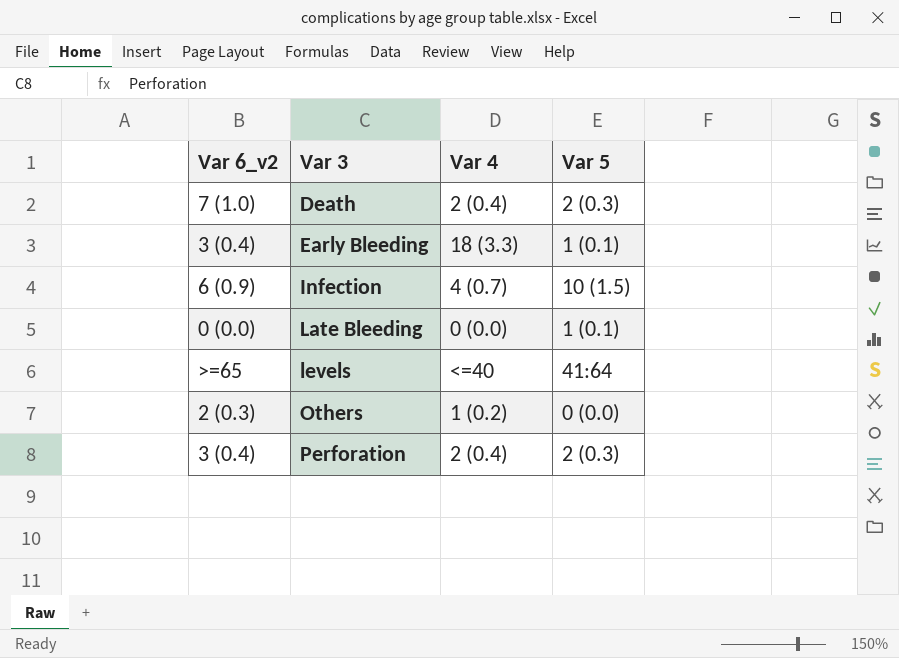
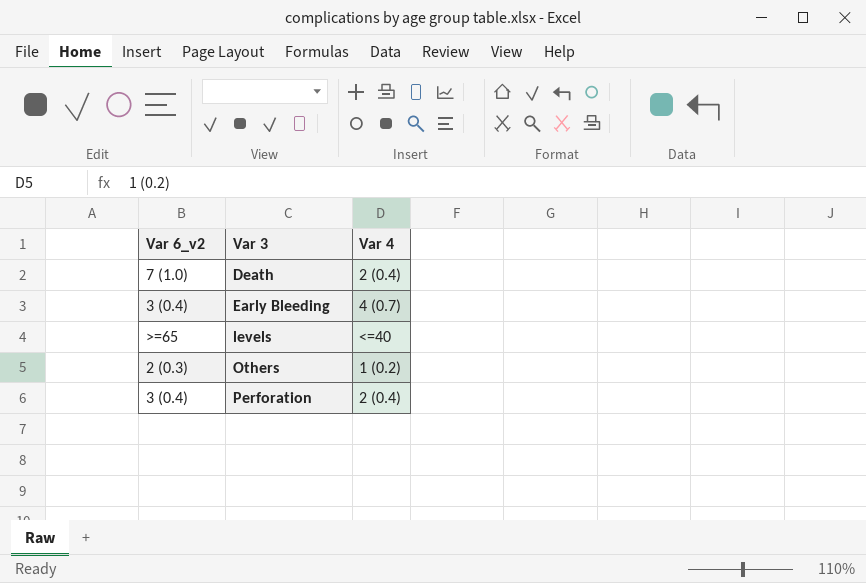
column Var 5 | position: 4 -> none
row Infection: 6 (0.9) | 4 (0.7) | 10 (1.5) -> none
row Late Bleeding: 0 (0.0) | 0 (0.0) | 1 (0.1) -> none
Early Bleeding | Var 4: 18 (3.3) -> 4 (0.7)

